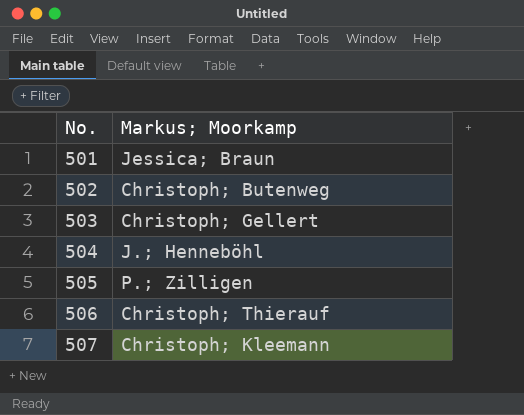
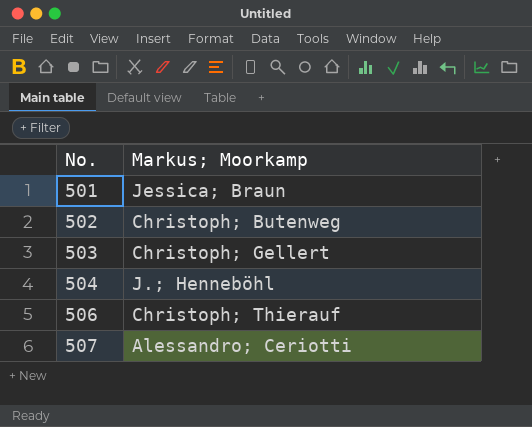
row 505: P.; Zilligen -> none
507 | Markus; Moorkamp: Christoph; Kleemann -> Alessandro; Ceriotti

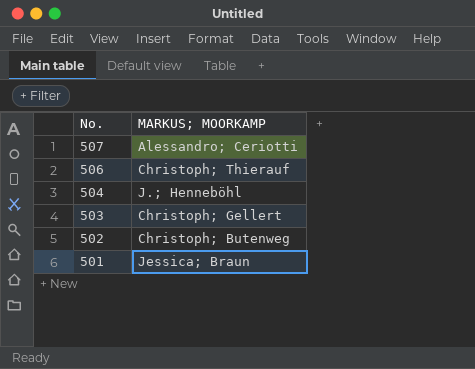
row order: No. ascending -> No. descending
column name: Markus; Moorkamp -> MARKUS; MOORKAMP

